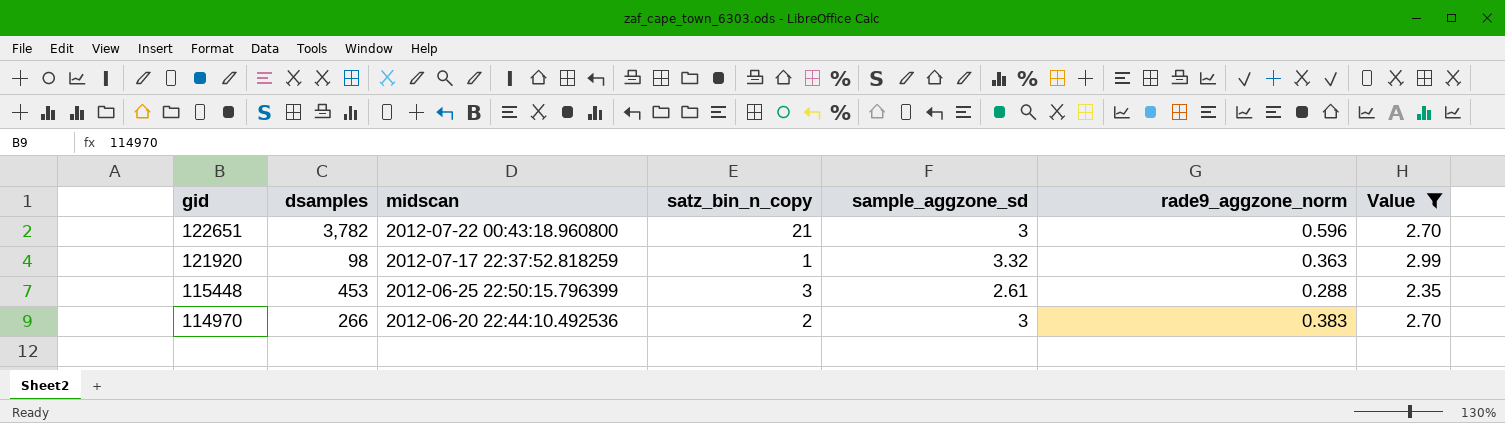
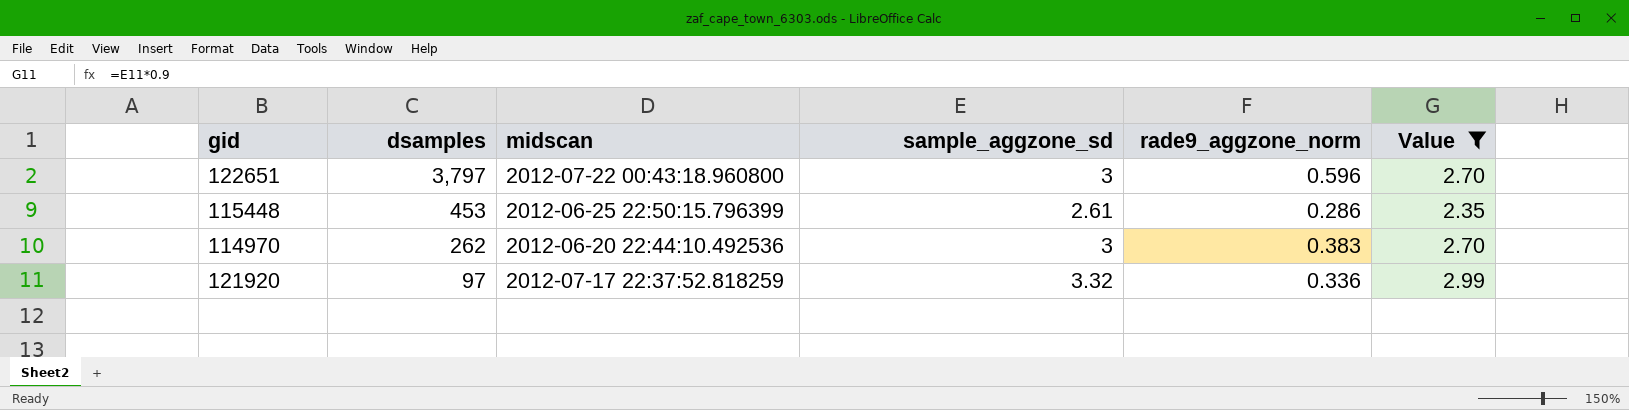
row order: gid descending -> dsamples descending
column satz_bin_n_copy | position: 4 -> none
122651 | dsamples: 3,782 -> 3,797
115448 | rade9_aggzone_norm: 0.288 -> 0.286
114970 | dsamples: 266 -> 262
121920 | dsamples: 98 -> 97
121920 | rade9_aggzone_norm: 0.363 -> 0.336

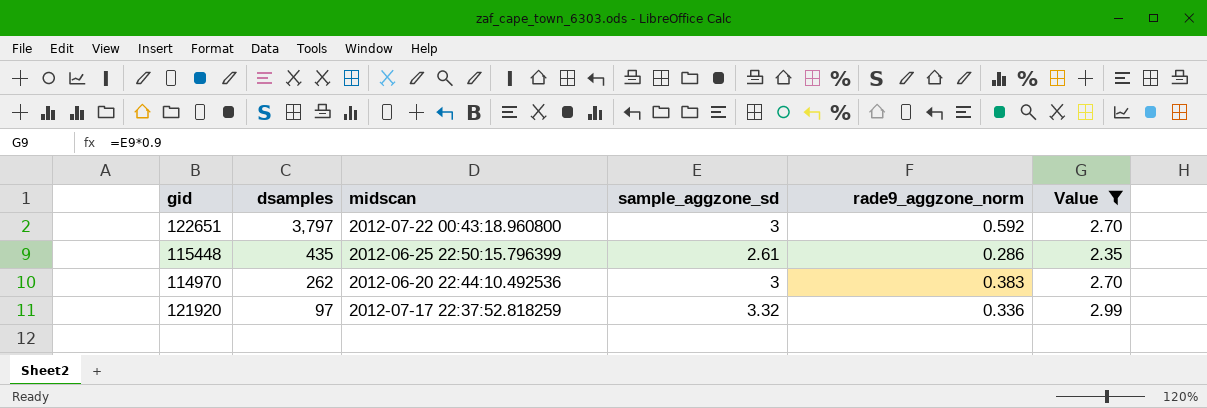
122651 | rade9_aggzone_norm: 0.596 -> 0.592
115448 | dsamples: 453 -> 435

